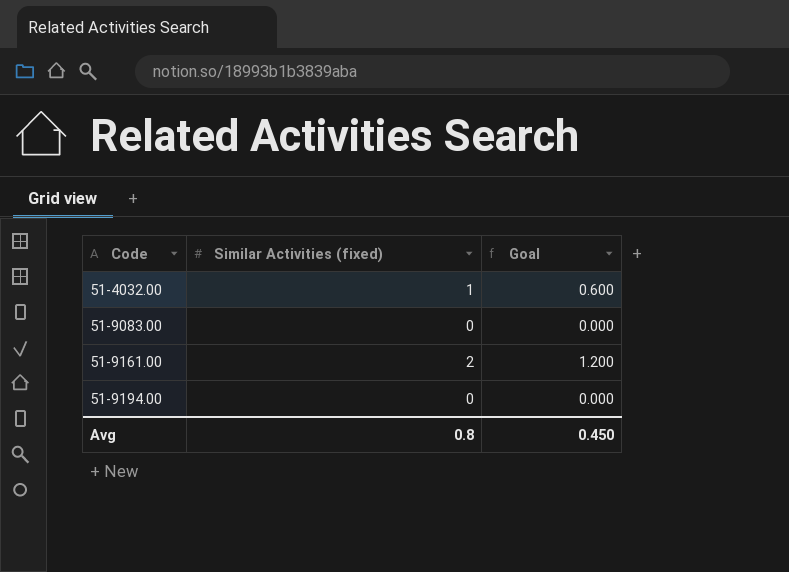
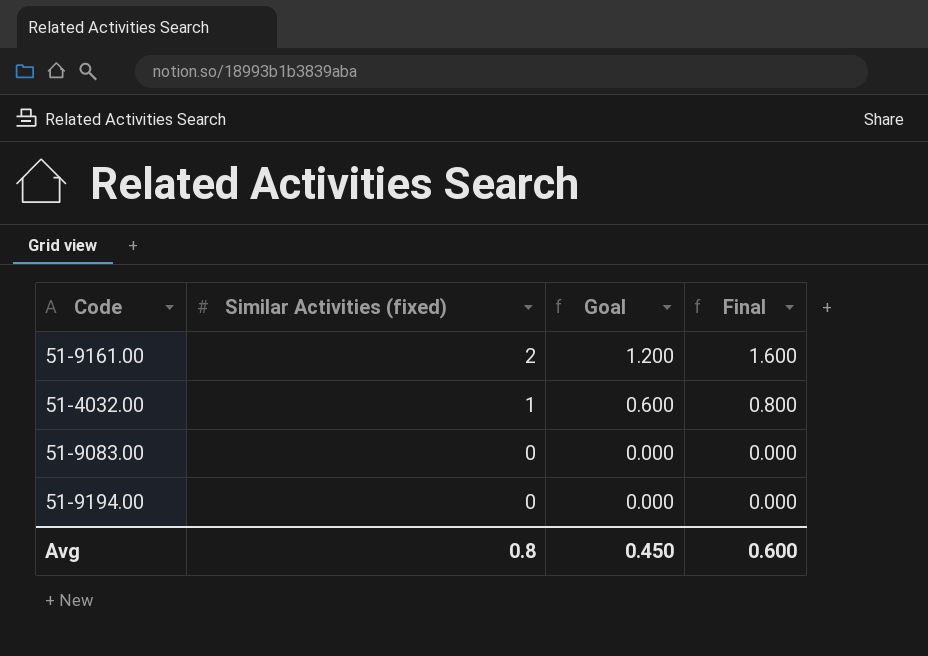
row order: Code ascending -> Similar Activities (fixed) descending
column Final | formula: none -> [Similar Activities (fixed)] * 0.8

